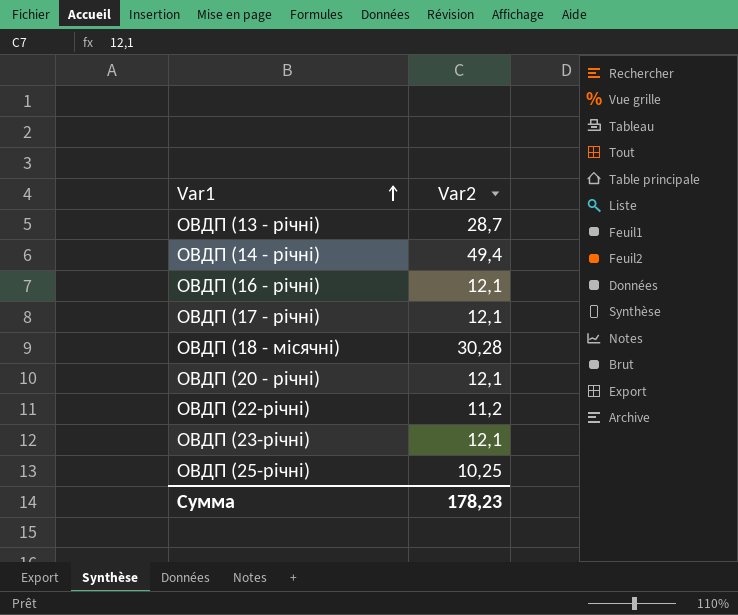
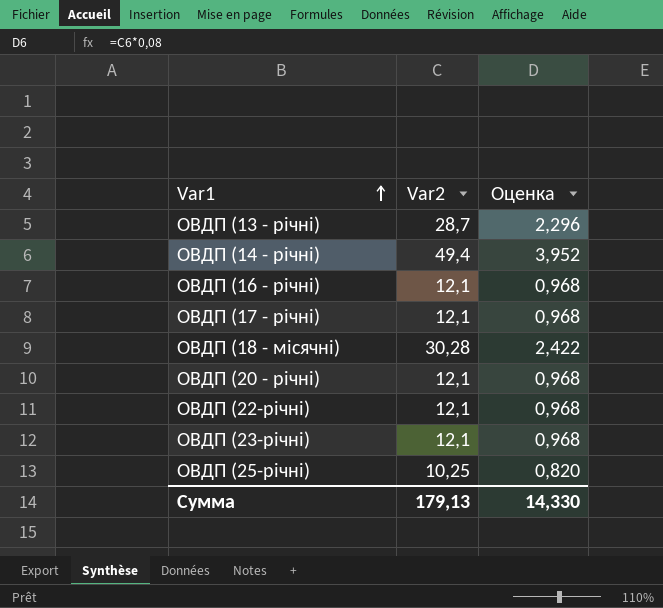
column Оценка | formula: none -> [Var2] * 0,08
ОВДП (22-річні) | Var2: 11,2 -> 12,1
Сумма | Var2: 178,23 -> 179,13

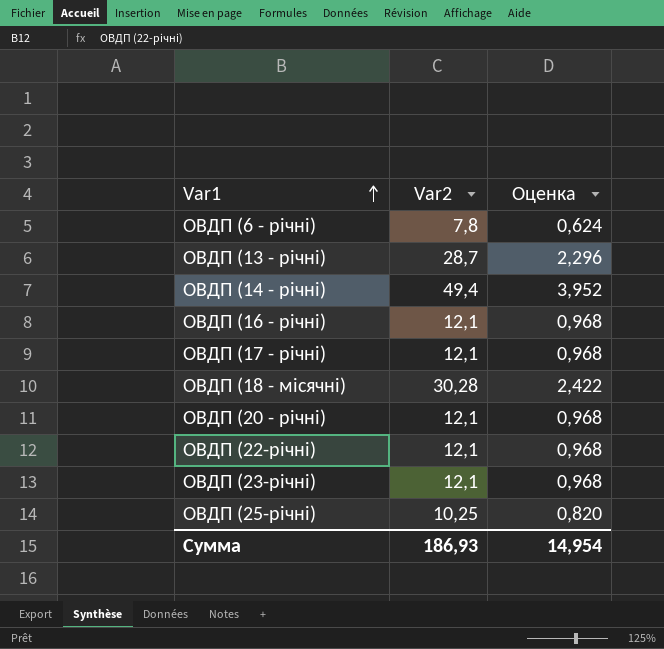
row ОВДП (6 - річні): none -> 7,8 | 0,624
Сумма | Var2: 179,13 -> 186,93
Сумма | Оценка: 14,330 -> 14,954

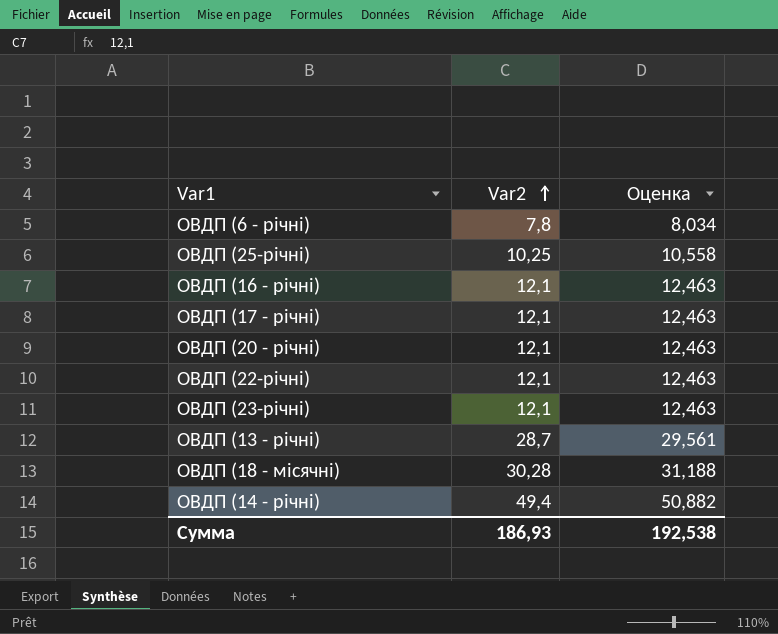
row order: Var1 ascending -> Var2 ascending
column Оценка | formula: [Var2] * 0,08 -> [Var2] * 1,03
Сумма | Оценка: 14,954 -> 192,538

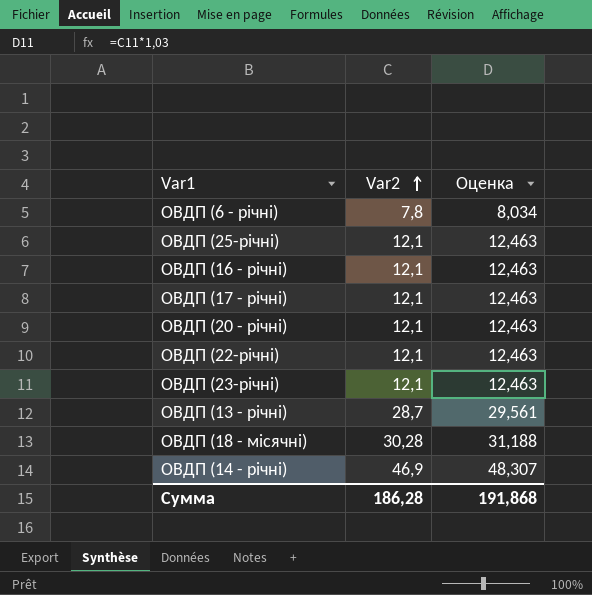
ОВДП (25-річні) | Var2: 10,25 -> 12,1
ОВДП (25-річні) | Оценка: 10,558 -> 12,463
ОВДП (14 - річні) | Var2: 49,4 -> 46,9
ОВДП (14 - річні) | Оценка: 50,882 -> 48,307
Сумма | Var2: 186,93 -> 186,28
Сумма | Оценка: 192,538 -> 191,868

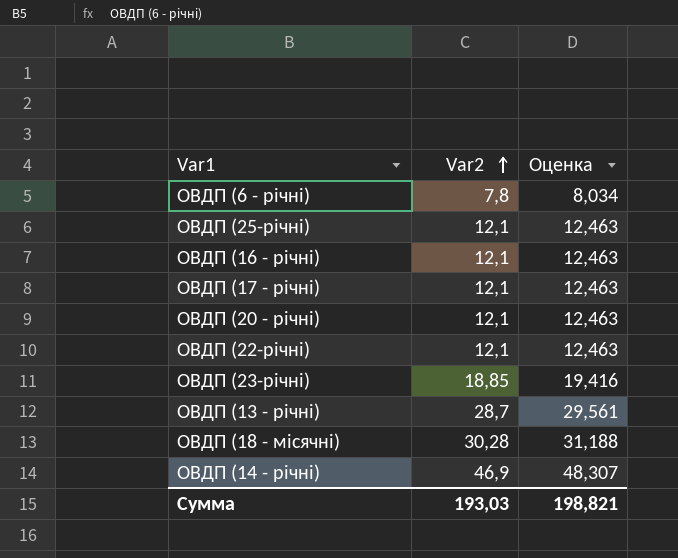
ОВДП (23-річні) | Var2: 12,1 -> 18,85
ОВДП (23-річні) | Оценка: 12,463 -> 19,416
Сумма | Var2: 186,28 -> 193,03
Сумма | Оценка: 191,868 -> 198,821

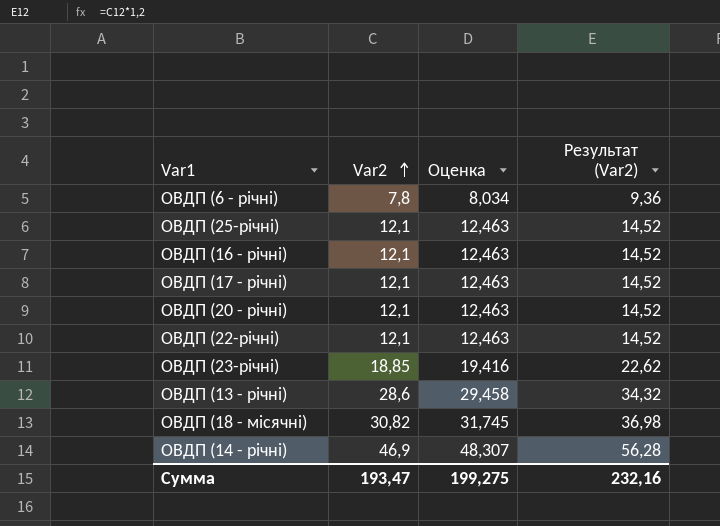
column Результат (Var2) | formula: none -> [Var2] * 1,2
ОВДП (13 - річні) | Var2: 28,7 -> 28,6
ОВДП (13 - річні) | Оценка: 29,561 -> 29,458
ОВДП (18 - місячні) | Var2: 30,28 -> 30,82
ОВДП (18 - місячні) | Оценка: 31,188 -> 31,745
Сумма | Var2: 193,03 -> 193,47
Сумма | Оценка: 198,821 -> 199,275

